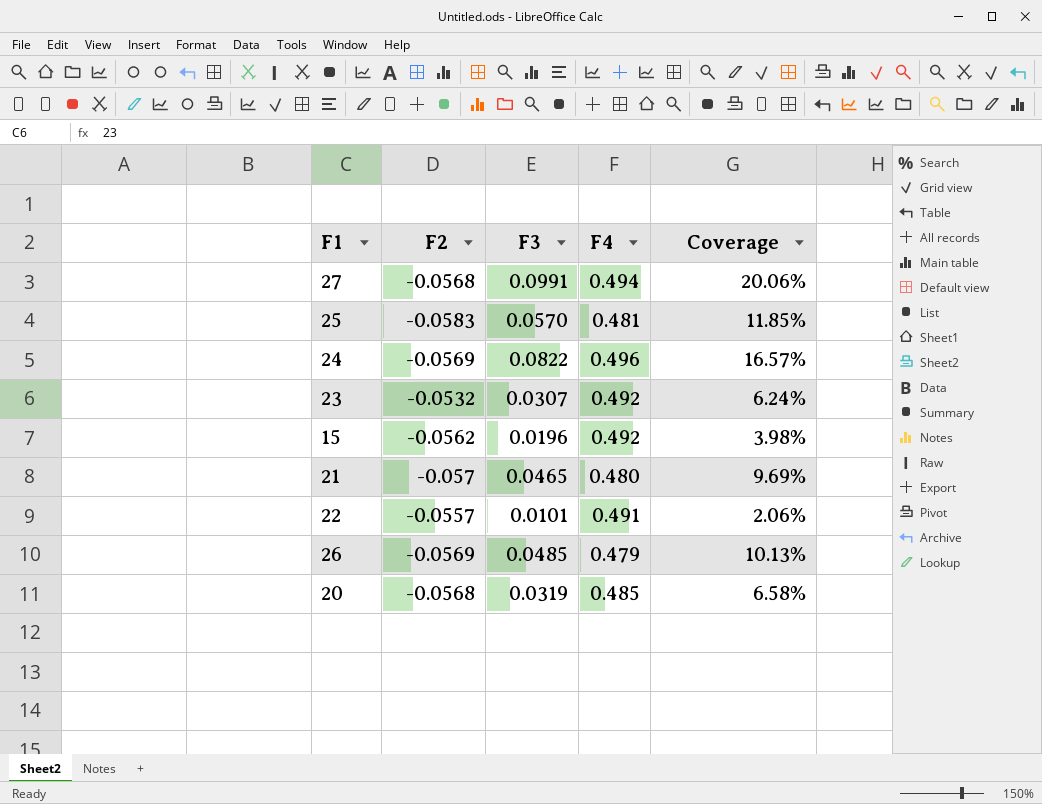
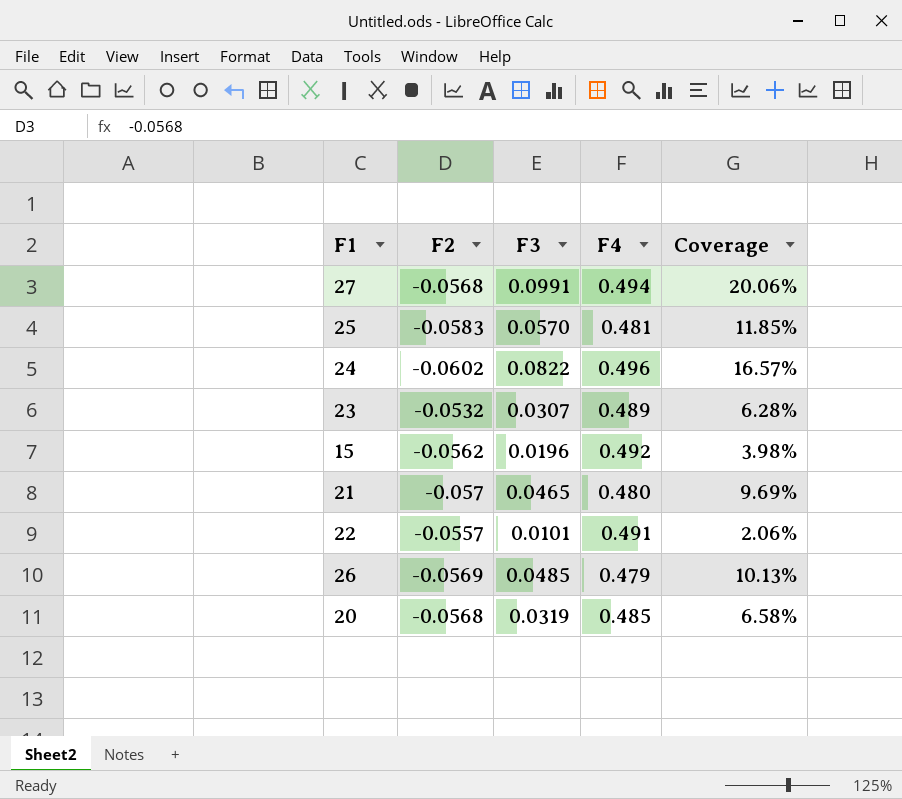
24 | F2: -0.0569 -> -0.0602
23 | F4: 0.492 -> 0.489
23 | Coverage: 6.24% -> 6.28%

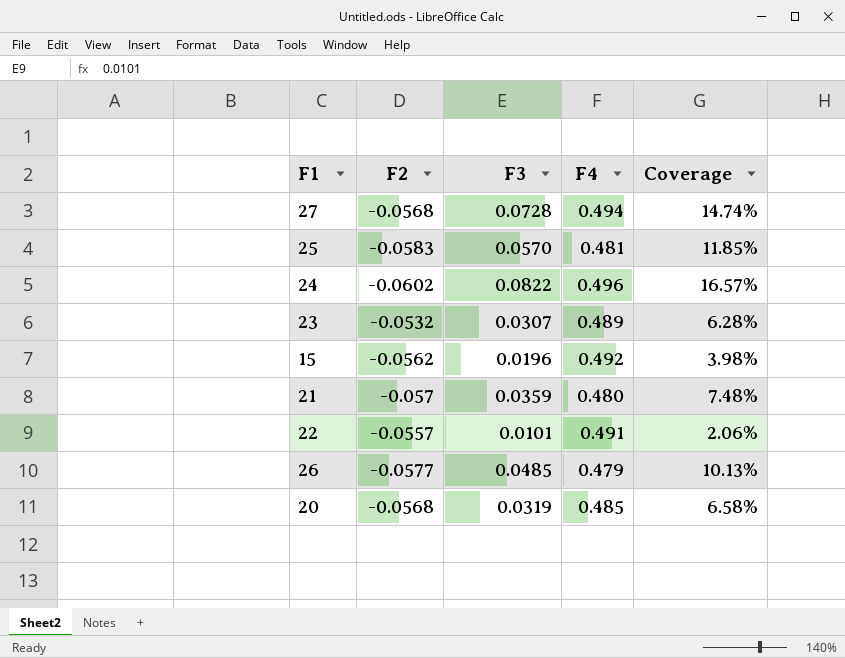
27 | F3: 0.0991 -> 0.0728
27 | Coverage: 20.06% -> 14.74%
21 | F3: 0.0465 -> 0.0359
21 | Coverage: 9.69% -> 7.48%
26 | F2: -0.0569 -> -0.0577

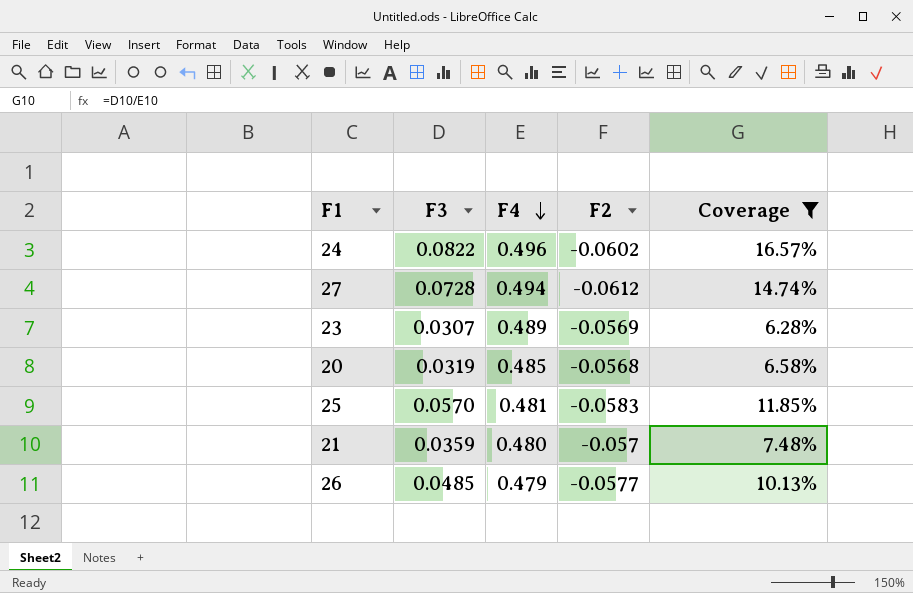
filter: none -> Coverage >= 6.28%
row order: none -> F4 descending
column F2 | position: 2 -> 4
27 | F2: -0.0568 -> -0.0612
23 | F2: -0.0532 -> -0.0569

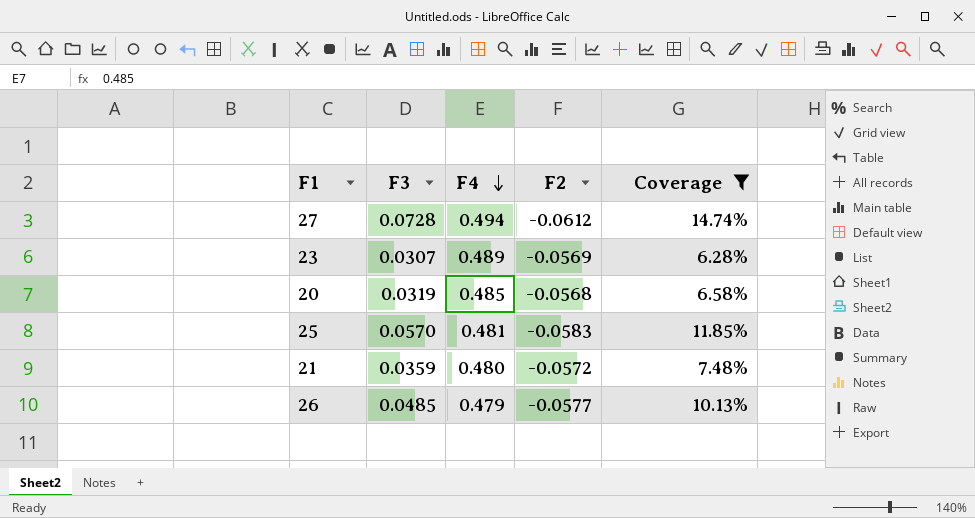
row 24: 0.0822 | 0.496 | -0.0602 | 16.57% -> none
21 | F2: -0.057 -> -0.0572

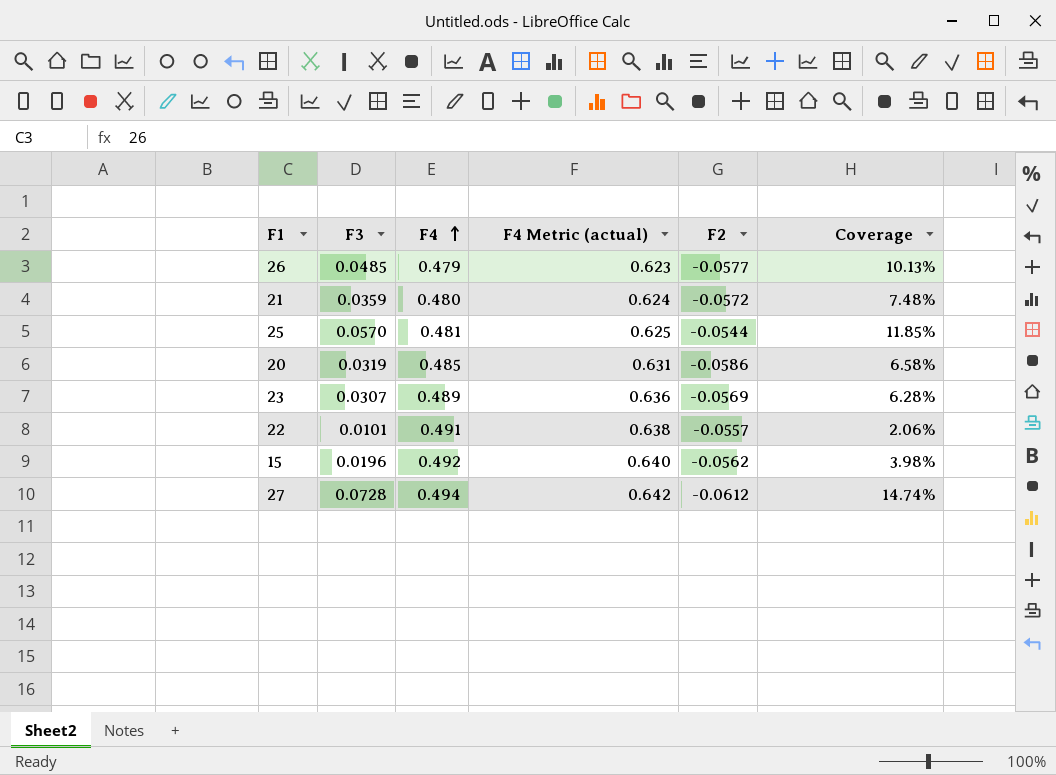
filter: Coverage >= 6.28% -> none
row order: F4 descending -> F4 ascending
column F4 Metric (actual) | formula: none -> [F4] * 1.3
25 | F2: -0.0583 -> -0.0544
20 | F2: -0.0568 -> -0.0586

